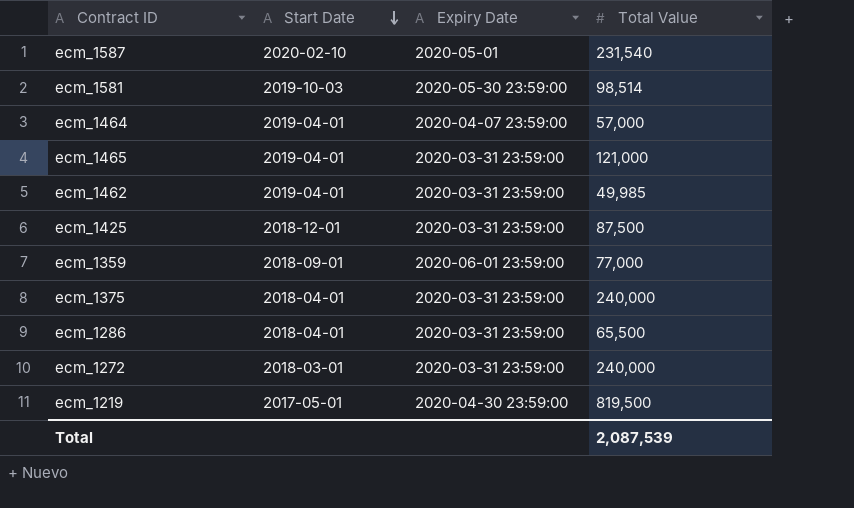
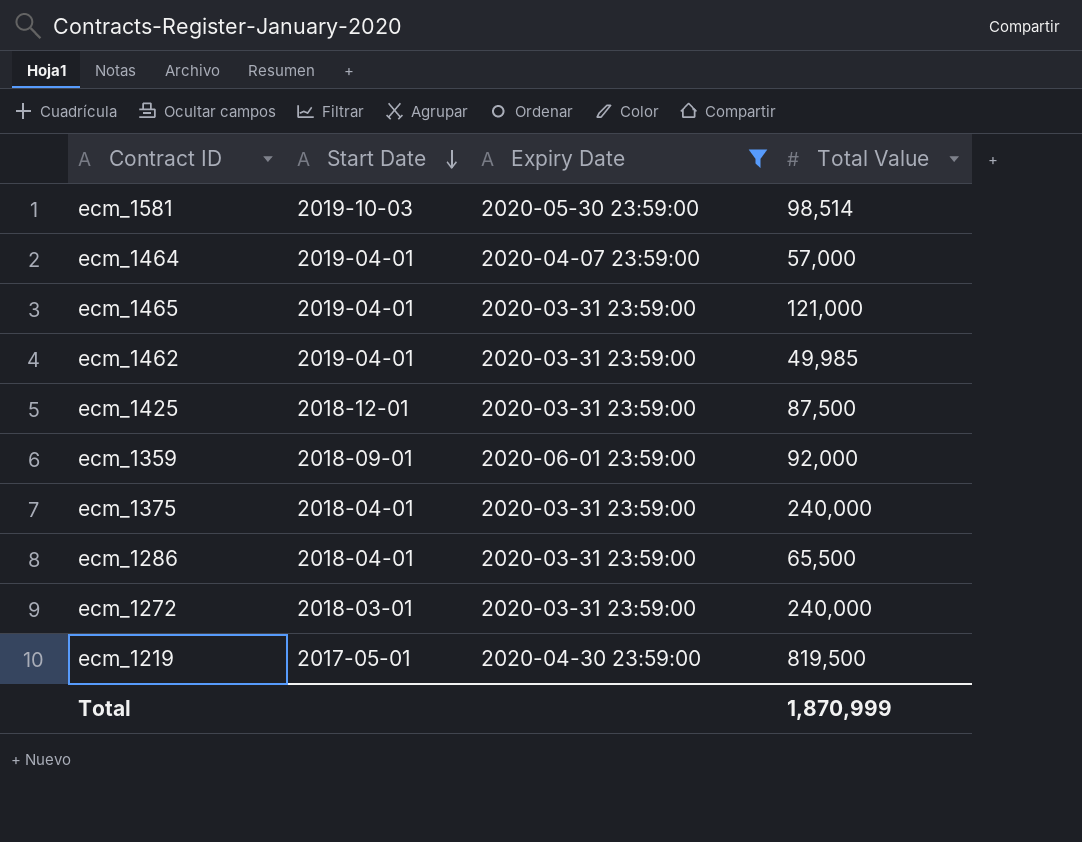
filter: none -> Expiry Date != 2020-05-01
ecm_1359 | Total Value: 77,000 -> 92,000
Total | Total Value: 2,087,539 -> 1,870,999

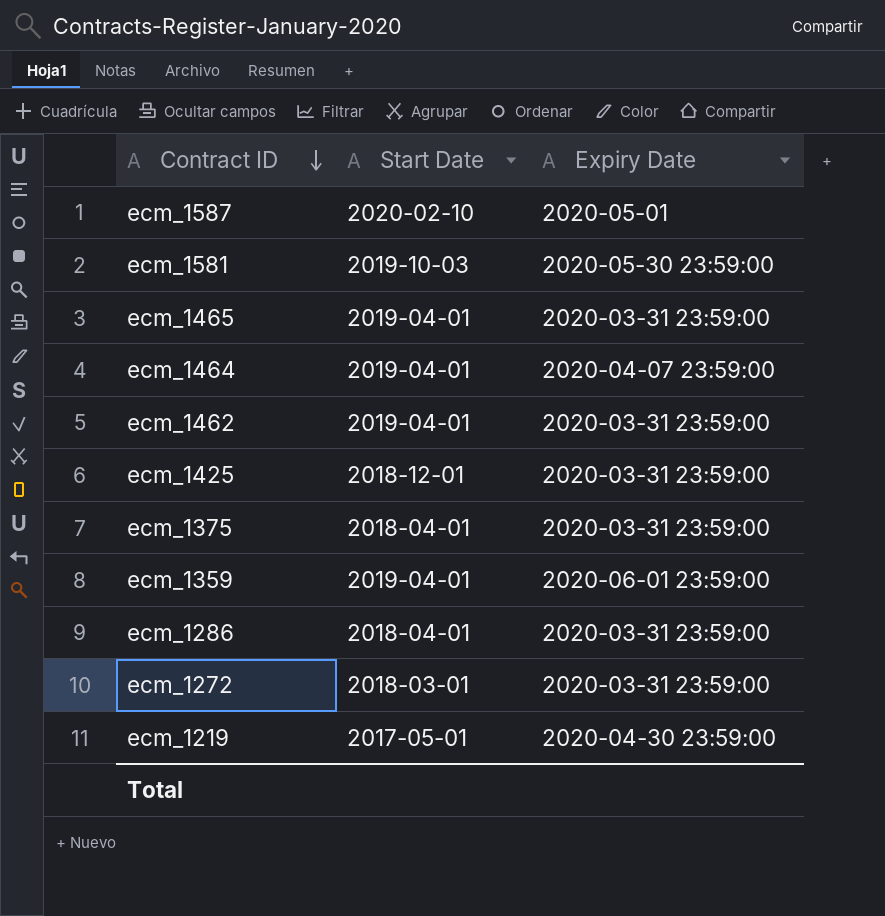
filter: Expiry Date != 2020-05-01 -> none
row order: Start Date descending -> Contract ID descending
column Total Value | position: 4 -> none
ecm_1359 | Start Date: 2018-09-01 -> 2019-04-01

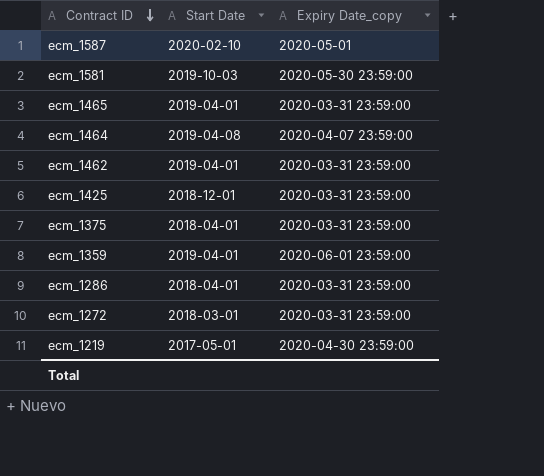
column name: Expiry Date -> Expiry Date_copy
ecm_1464 | Start Date: 2019-04-01 -> 2019-04-08

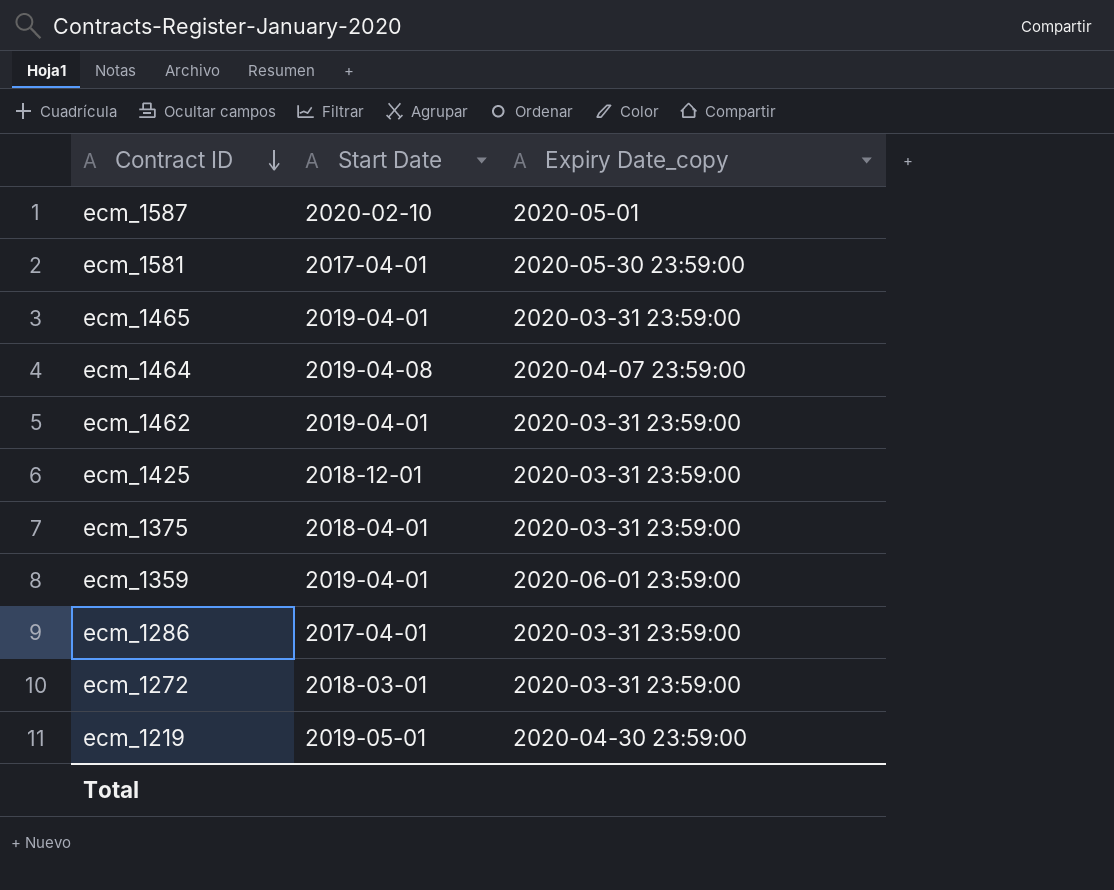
ecm_1581 | Start Date: 2019-10-03 -> 2017-04-01
ecm_1286 | Start Date: 2018-04-01 -> 2017-04-01
ecm_1219 | Start Date: 2017-05-01 -> 2019-05-01

